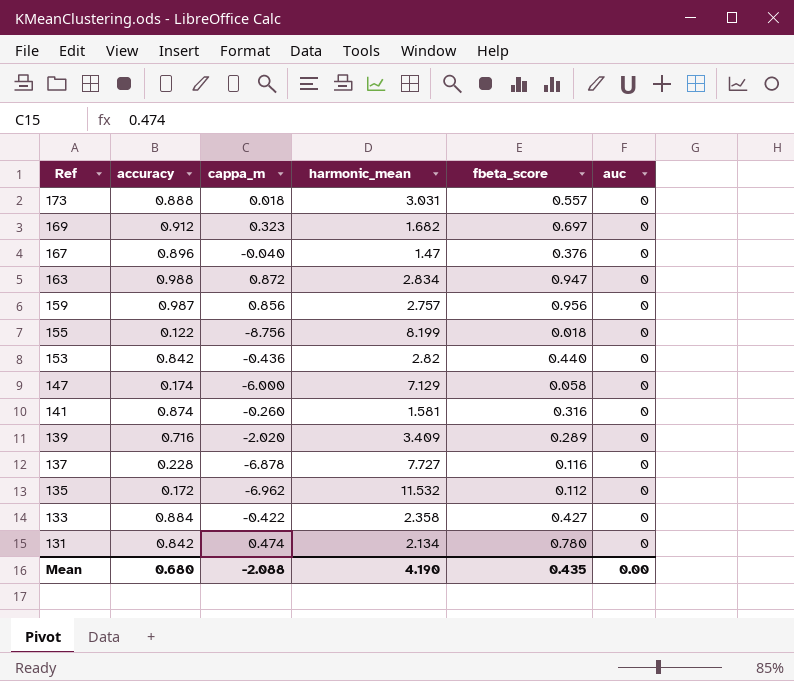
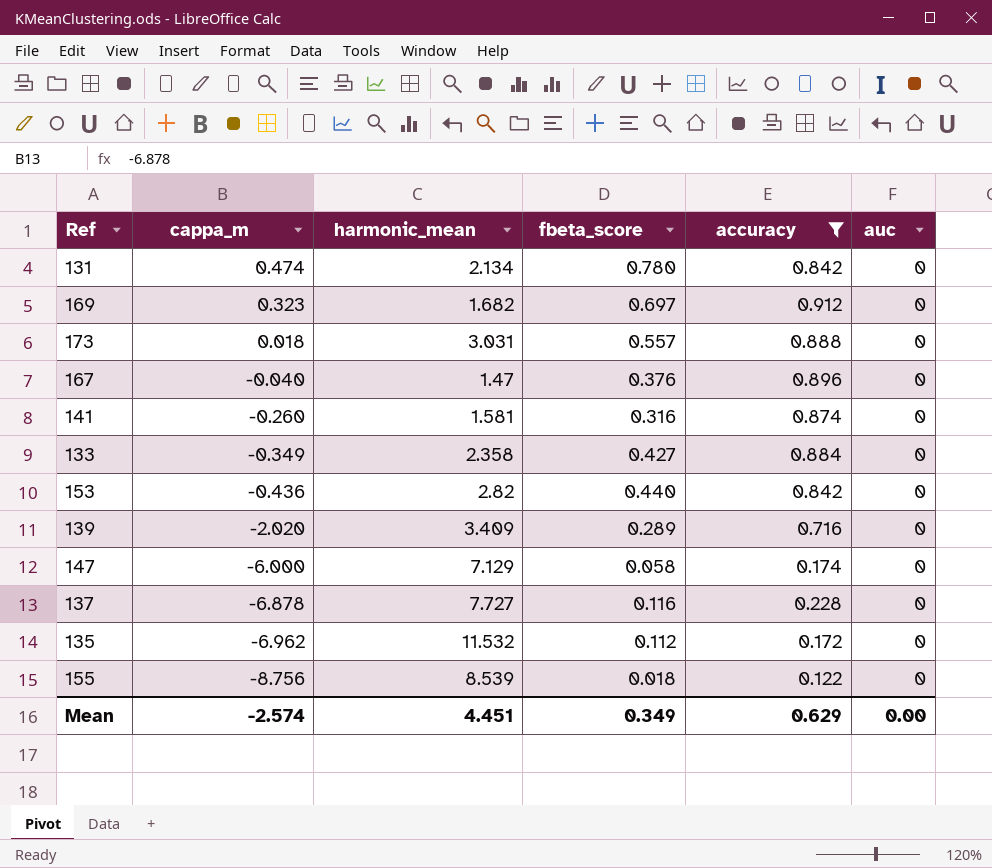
filter: none -> accuracy <= 0.912
row order: Ref descending -> cappa_m descending
column accuracy | position: 2 -> 5
133 | cappa_m: -0.422 -> -0.349
155 | harmonic_mean: 8.199 -> 8.539
Mean | cappa_m: -2.088 -> -2.574
Mean | harmonic_mean: 4.190 -> 4.451
Mean | fbeta_score: 0.435 -> 0.349
Mean | accuracy: 0.680 -> 0.629

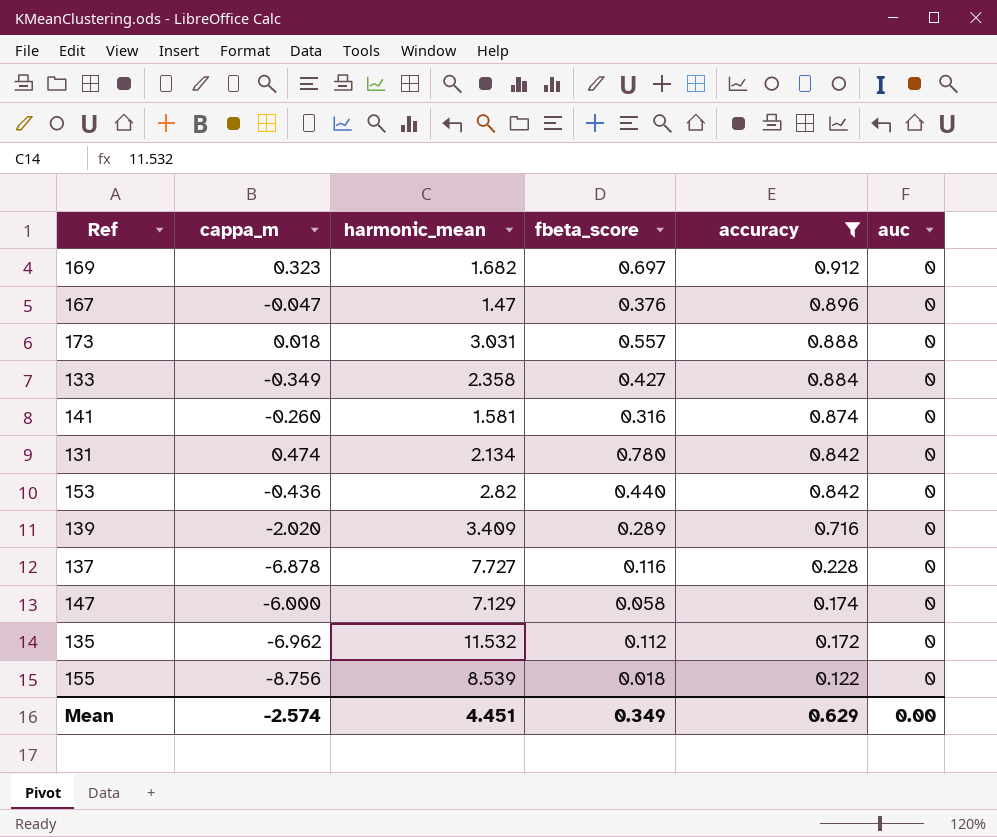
row order: cappa_m descending -> accuracy descending
167 | cappa_m: -0.040 -> -0.047

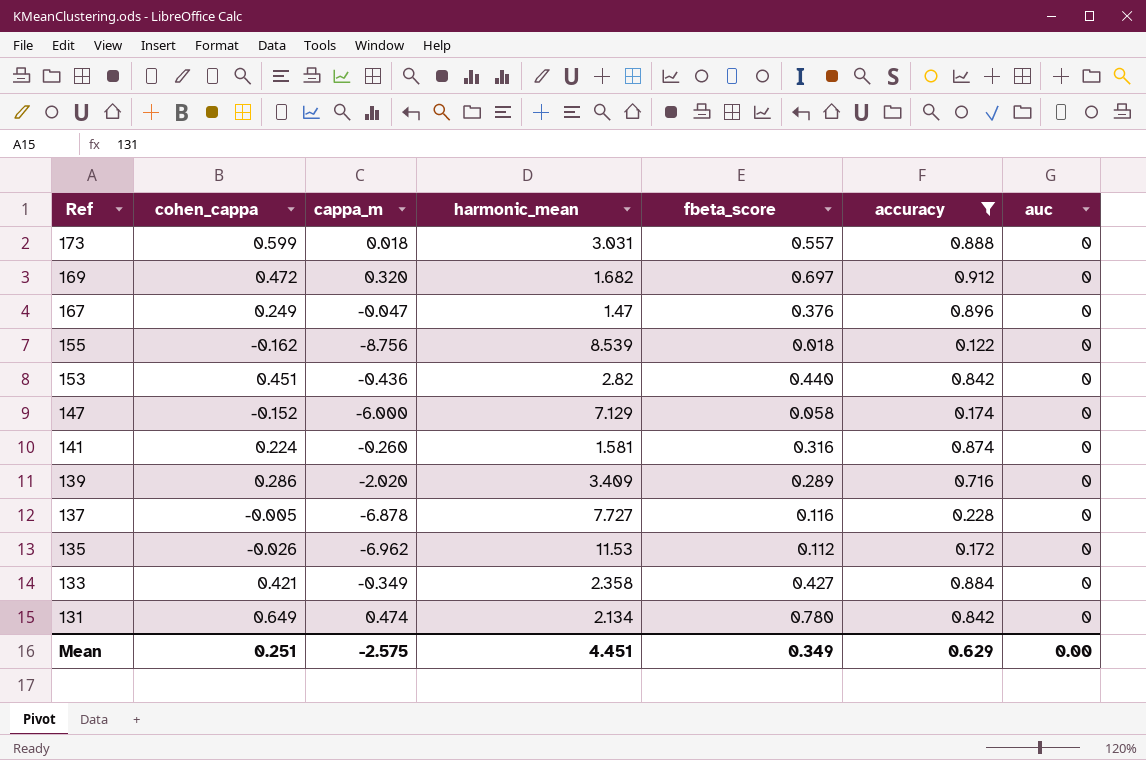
row order: accuracy descending -> Ref descending
column cohen_cappa | position: none -> 2
169 | cappa_m: 0.323 -> 0.320
135 | harmonic_mean: 11.532 -> 11.53
Mean | cappa_m: -2.574 -> -2.575

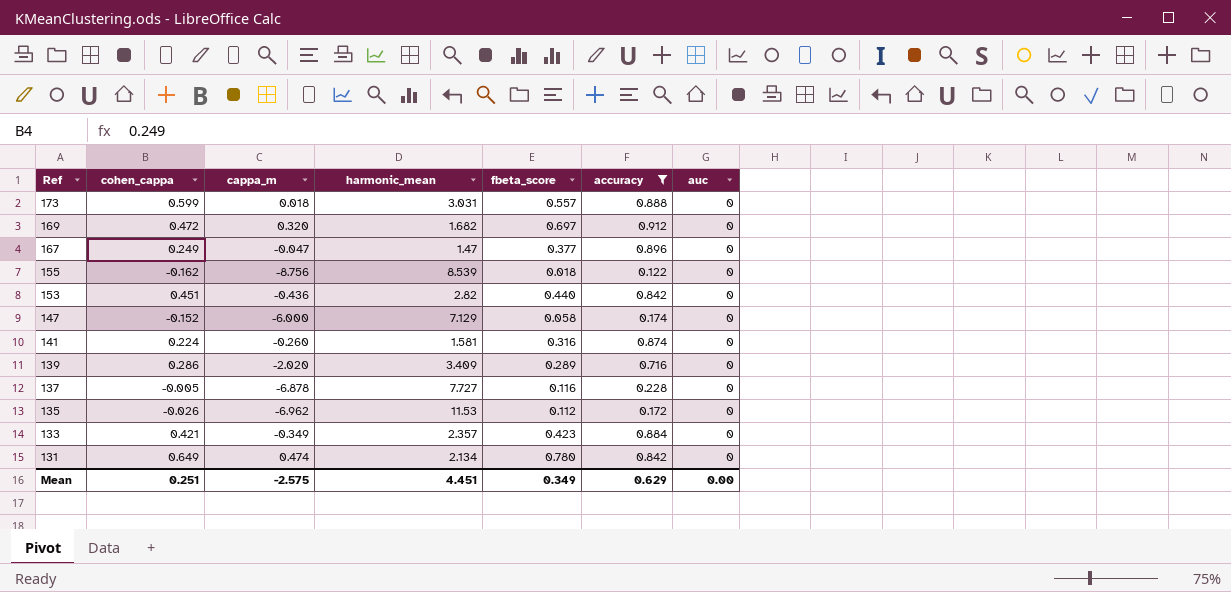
167 | fbeta_score: 0.376 -> 0.377
133 | harmonic_mean: 2.358 -> 2.357
133 | fbeta_score: 0.427 -> 0.423

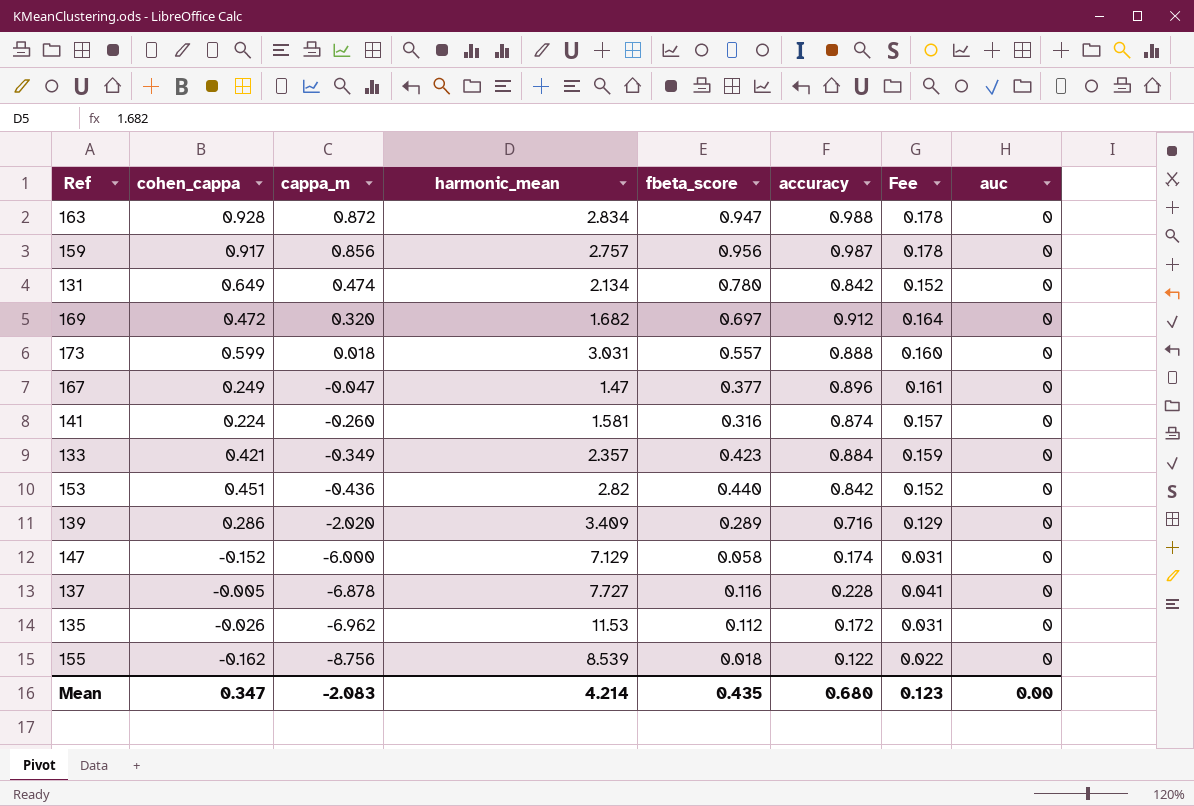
filter: accuracy <= 0.912 -> none
row order: Ref descending -> cappa_m descending
column Fee | formula: none -> [accuracy] * 0.18
Mean | cohen_cappa: 0.251 -> 0.347
Mean | cappa_m: -2.575 -> -2.083
Mean | harmonic_mean: 4.451 -> 4.214
Mean | fbeta_score: 0.349 -> 0.435
Mean | accuracy: 0.629 -> 0.680

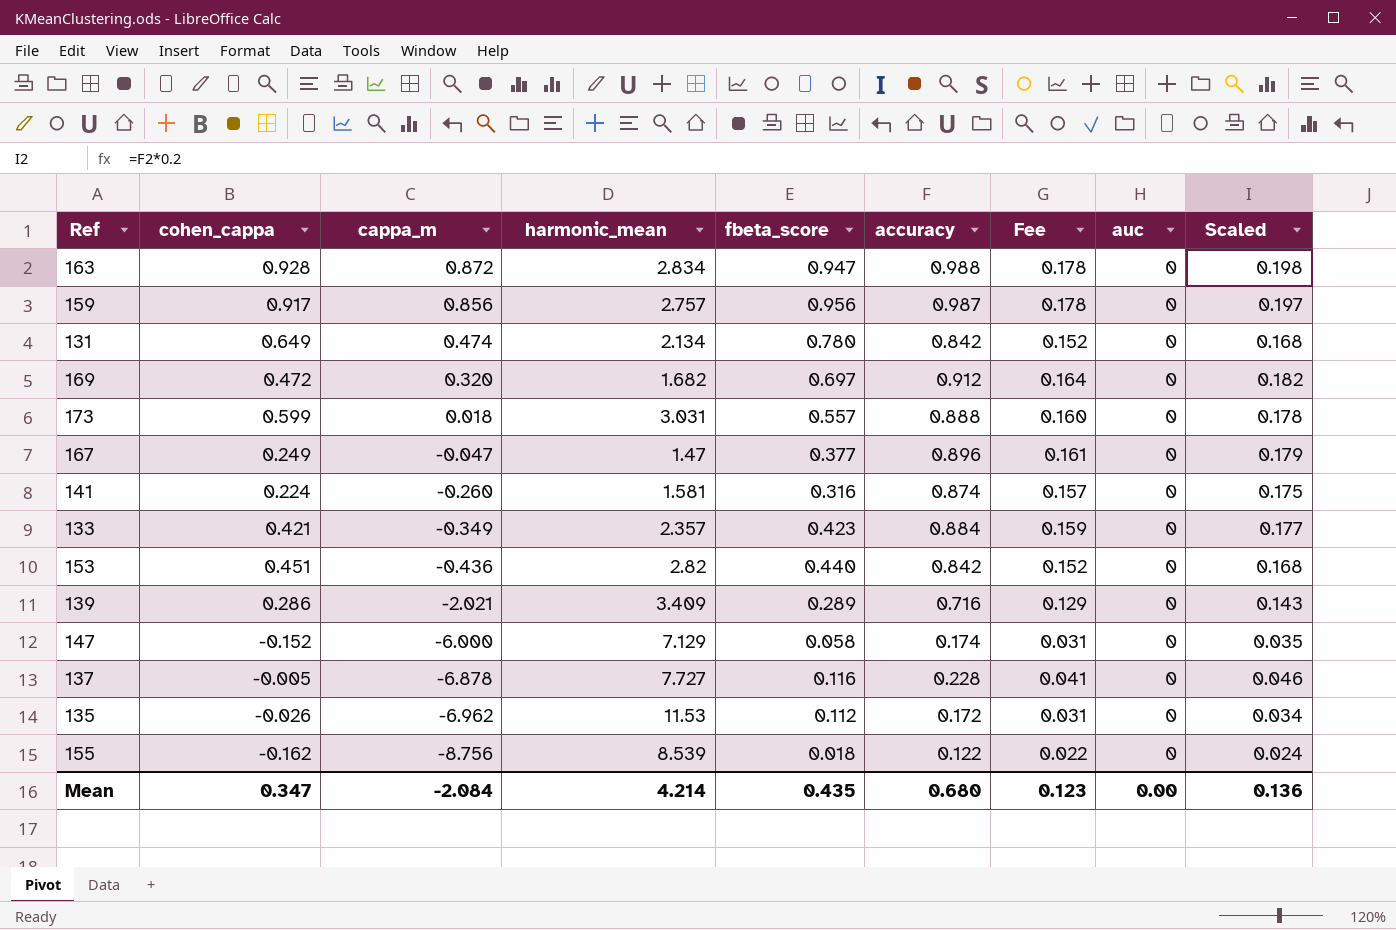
column Scaled | formula: none -> [accuracy] * 0.2
139 | cappa_m: -2.020 -> -2.021
Mean | cappa_m: -2.083 -> -2.084

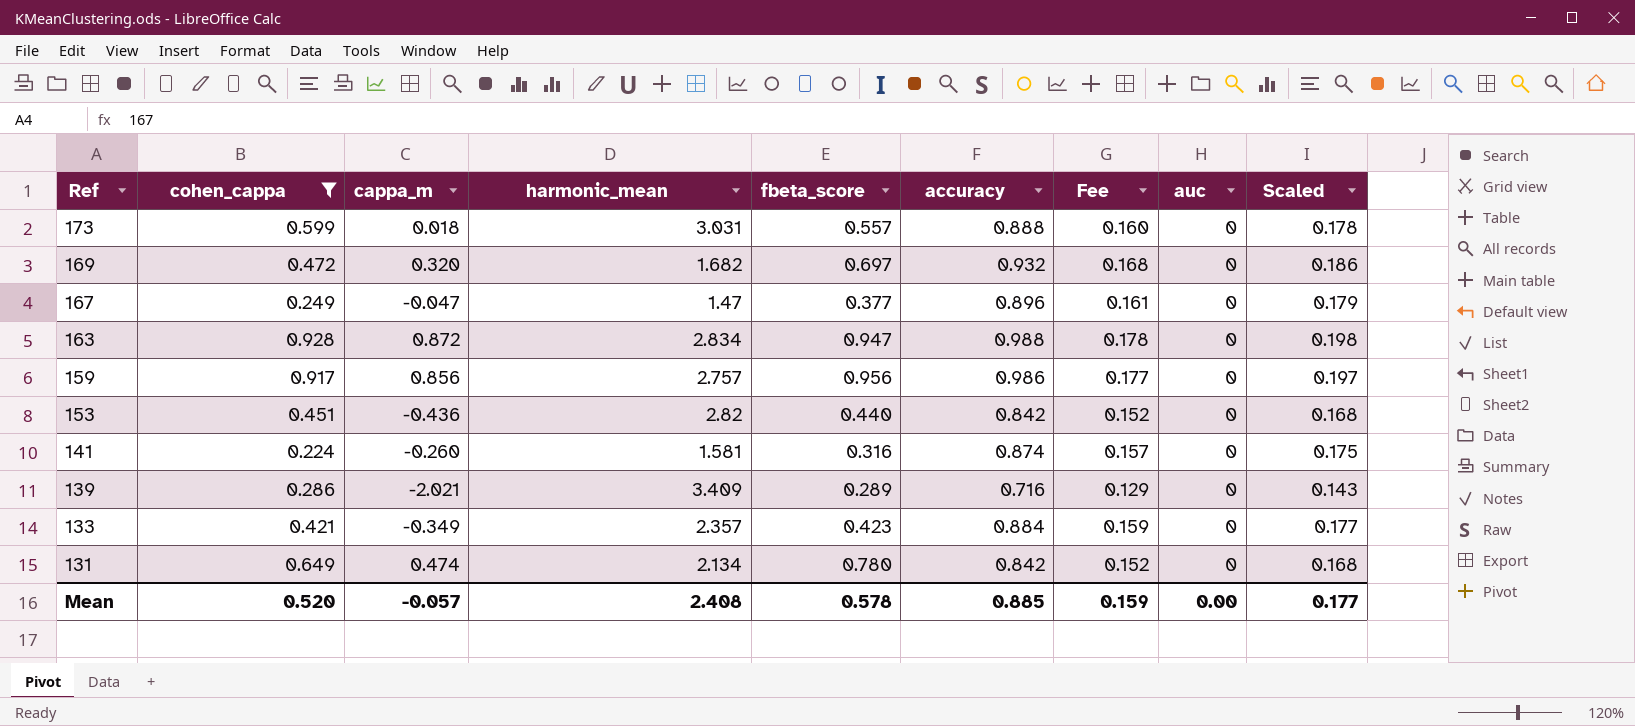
filter: none -> cohen_cappa >= 0.224
row order: cappa_m descending -> Ref descending
169 | accuracy: 0.912 -> 0.932
169 | Fee: 0.164 -> 0.168
169 | Scaled: 0.182 -> 0.186
159 | accuracy: 0.987 -> 0.986
159 | Fee: 0.178 -> 0.177
Mean | cohen_cappa: 0.347 -> 0.520
Mean | cappa_m: -2.084 -> -0.057
Mean | harmonic_mean: 4.214 -> 2.408
Mean | fbeta_score: 0.435 -> 0.578
Mean | accuracy: 0.680 -> 0.885
Mean | Fee: 0.123 -> 0.159
Mean | Scaled: 0.136 -> 0.177

